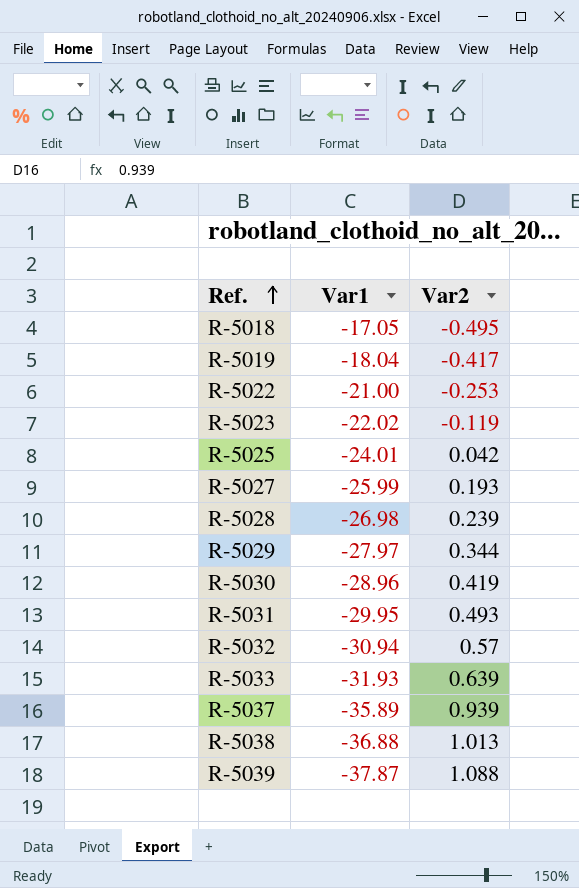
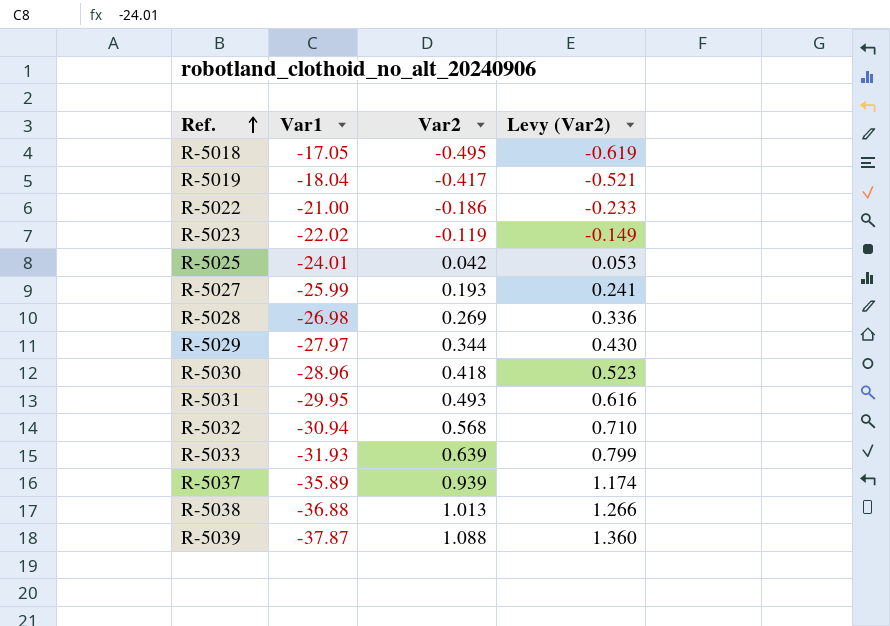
column Levy (Var2) | formula: none -> [Var2] * 1.25
R-5022 | Var2: -0.253 -> -0.186
R-5028 | Var2: 0.239 -> 0.269
R-5030 | Var2: 0.419 -> 0.418
R-5032 | Var2: 0.57 -> 0.568

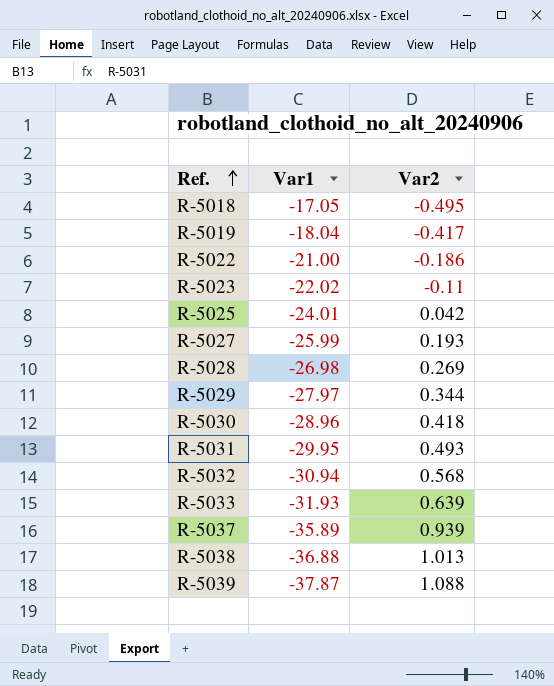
column Levy (Var2) | formula: [Var2] * 1.25 -> none
R-5023 | Var2: -0.119 -> -0.11

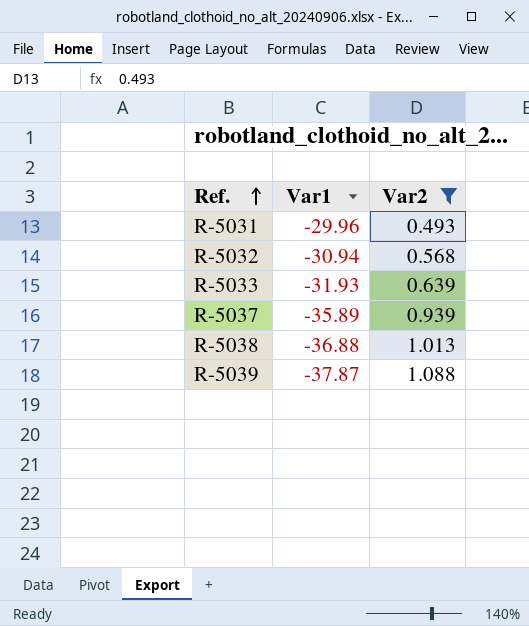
filter: none -> Var2 >= 0.493
R-5031 | Var1: -29.95 -> -29.96

